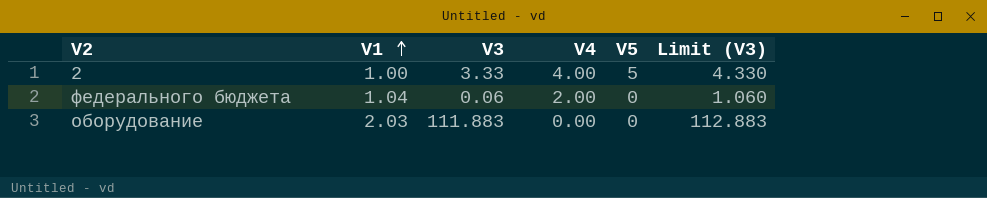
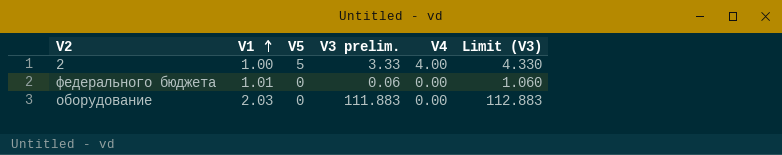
column V5 | position: 5 -> 3
column name: V3 -> V3 prelim.
федерального бюджета | V1: 1.04 -> 1.01
федерального бюджета | V4: 2.00 -> 0.00

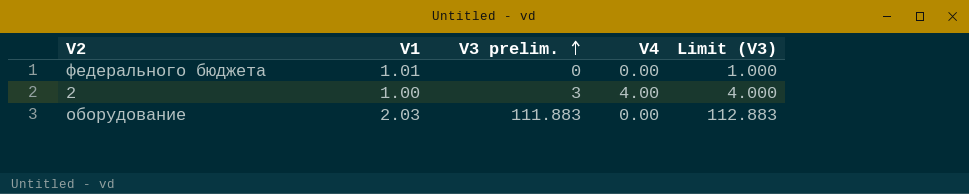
row order: V1 ascending -> V3 prelim. ascending
column V5 | position: 3 -> none
федерального бюджета | V3 prelim.: 0.06 -> 0
федерального бюджета | Limit (V3): 1.060 -> 1.000
2 | V3 prelim.: 3.33 -> 3
2 | Limit (V3): 4.330 -> 4.000

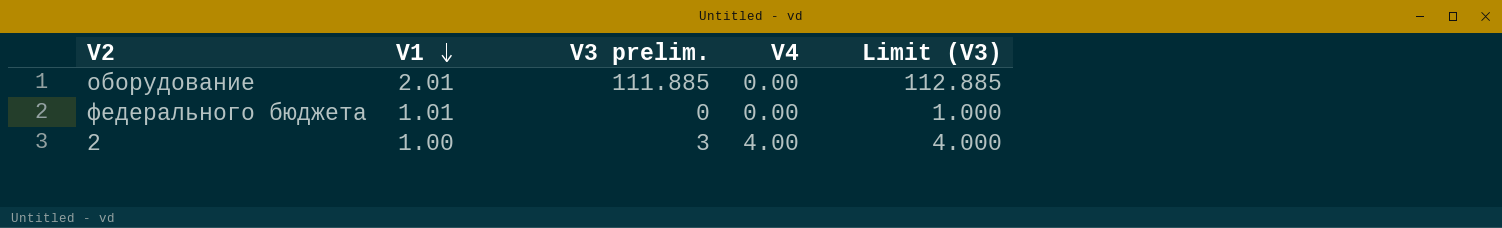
row order: V3 prelim. ascending -> V1 descending
оборудование | V1: 2.03 -> 2.01
оборудование | V3 prelim.: 111.883 -> 111.885
оборудование | Limit (V3): 112.883 -> 112.885

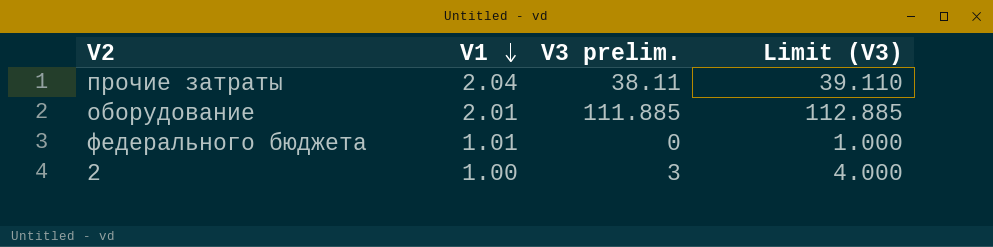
column V4 | position: 4 -> none
row прочие затраты: none -> 2.04 | 38.11 | 39.110

